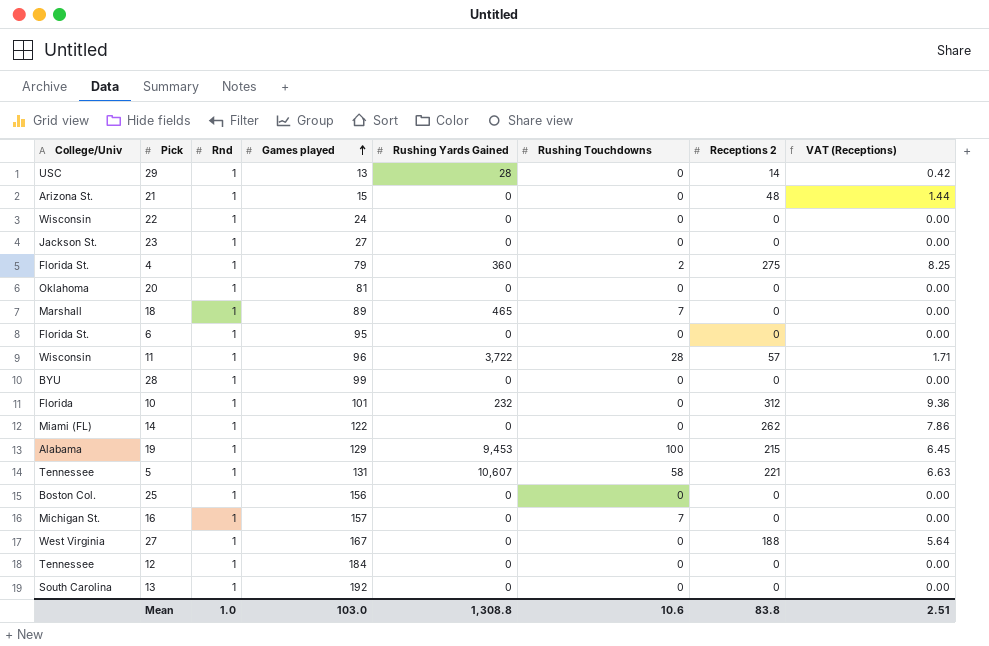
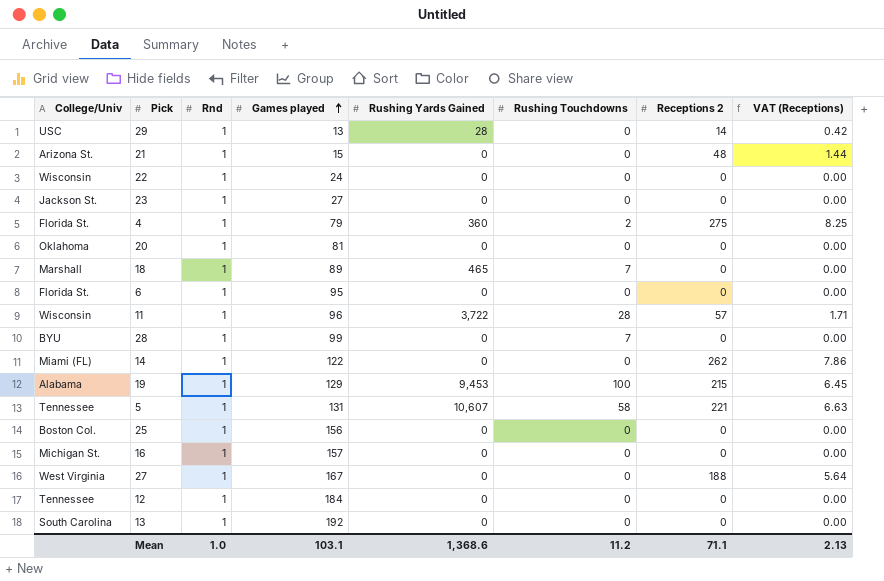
row 10: Florida | 1 | 101 | 232 | 0 | 312 | 9.36 -> none
28 | Rushing Touchdowns: 0 -> 7
16 | Rushing Touchdowns: 7 -> 0
Mean | Games played: 103.0 -> 103.1
Mean | Rushing Yards Gained: 1,308.8 -> 1,368.6
Mean | Rushing Touchdowns: 10.6 -> 11.2
Mean | Receptions 2: 83.8 -> 71.1
Mean | VAT (Receptions): 2.51 -> 2.13

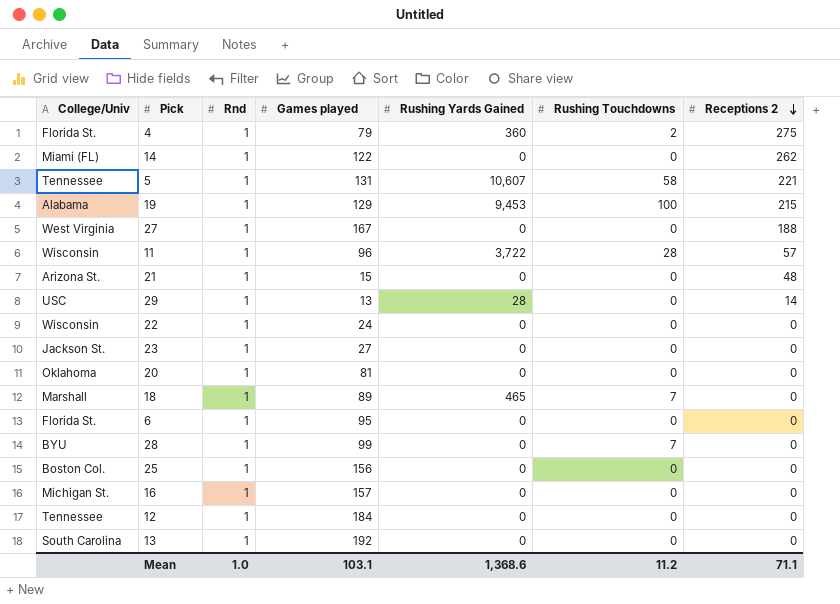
row order: Games played ascending -> Receptions 2 descending
column VAT (Receptions) | formula: [Receptions 2] * 0.03 -> none

